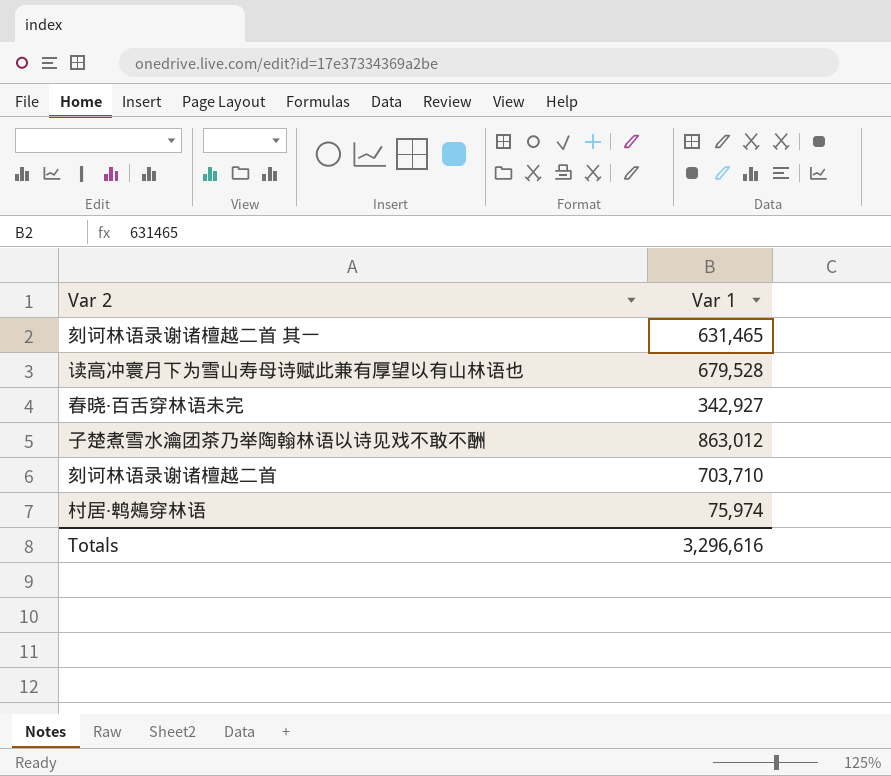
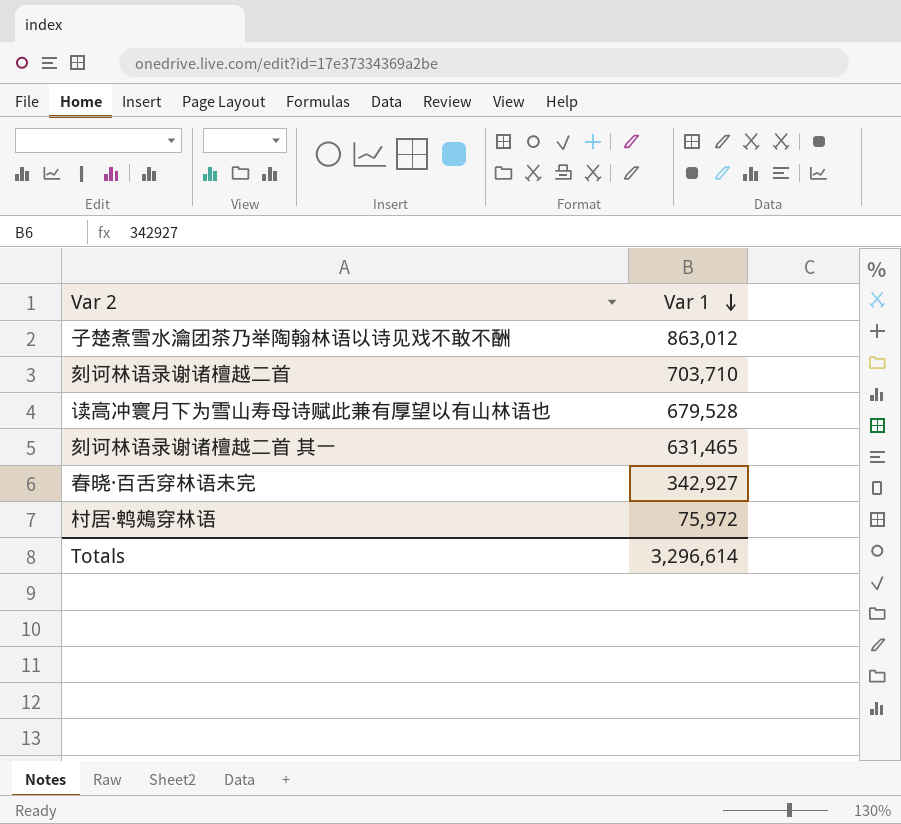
row order: none -> Var 1 descending
村居·鹎鵊穿林语 | Var 1: 75,974 -> 75,972
Totals | Var 1: 3,296,616 -> 3,296,614

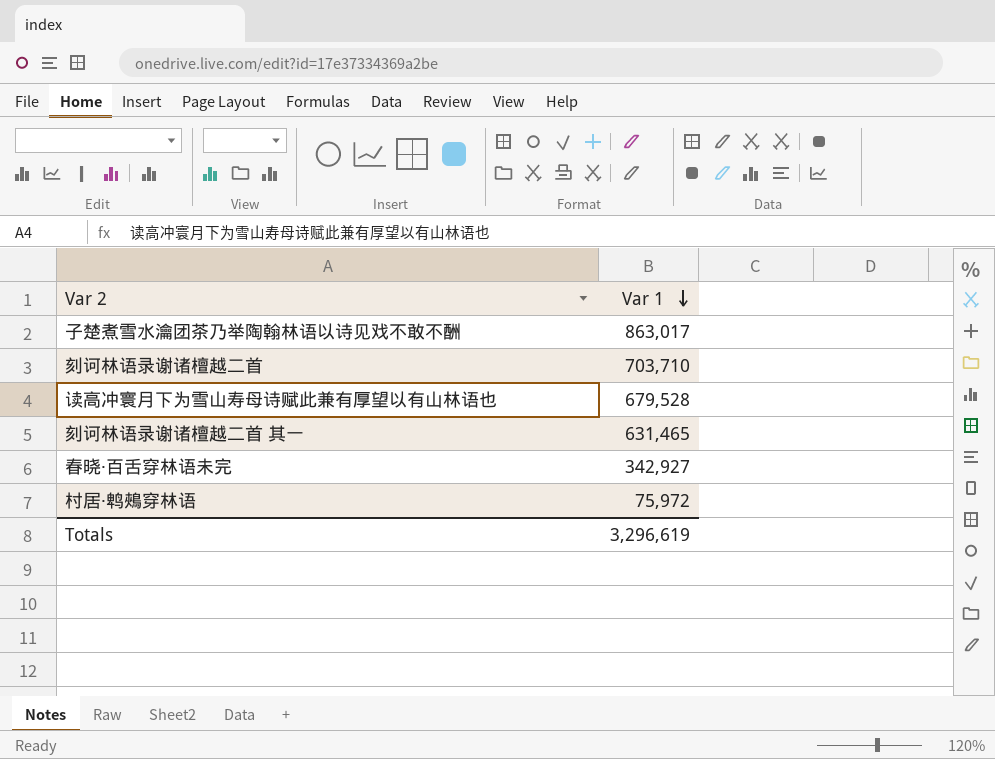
子楚煮雪水瀹团茶乃举陶翰林语以诗见戏不敢不酬 | Var 1: 863,012 -> 863,017
Totals | Var 1: 3,296,614 -> 3,296,619

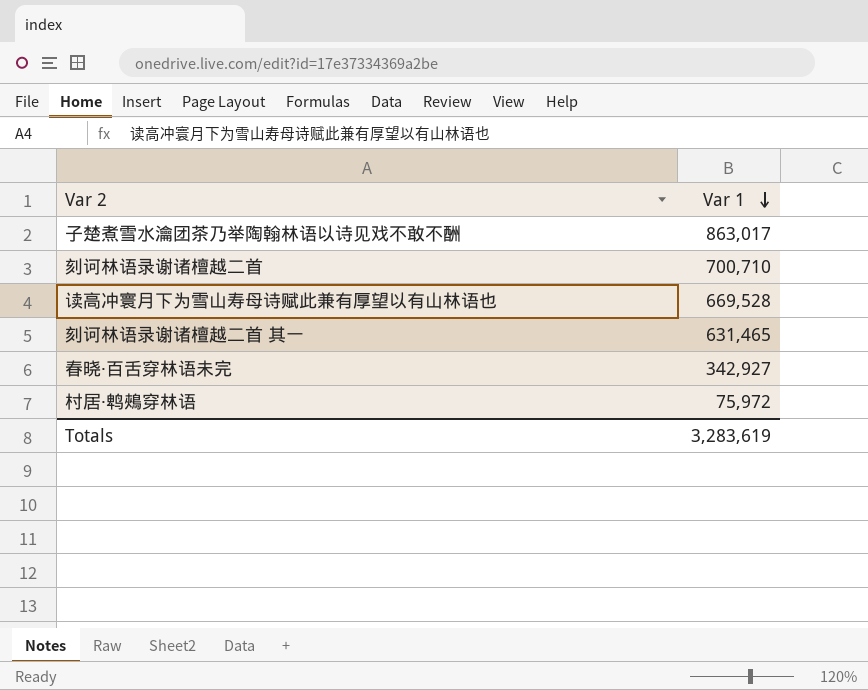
刻诃林语录谢诸檀越二首 | Var 1: 703,710 -> 700,710
读高冲寰月下为雪山寿母诗赋此兼有厚望以有山林语也 | Var 1: 679,528 -> 669,528
Totals | Var 1: 3,296,619 -> 3,283,619

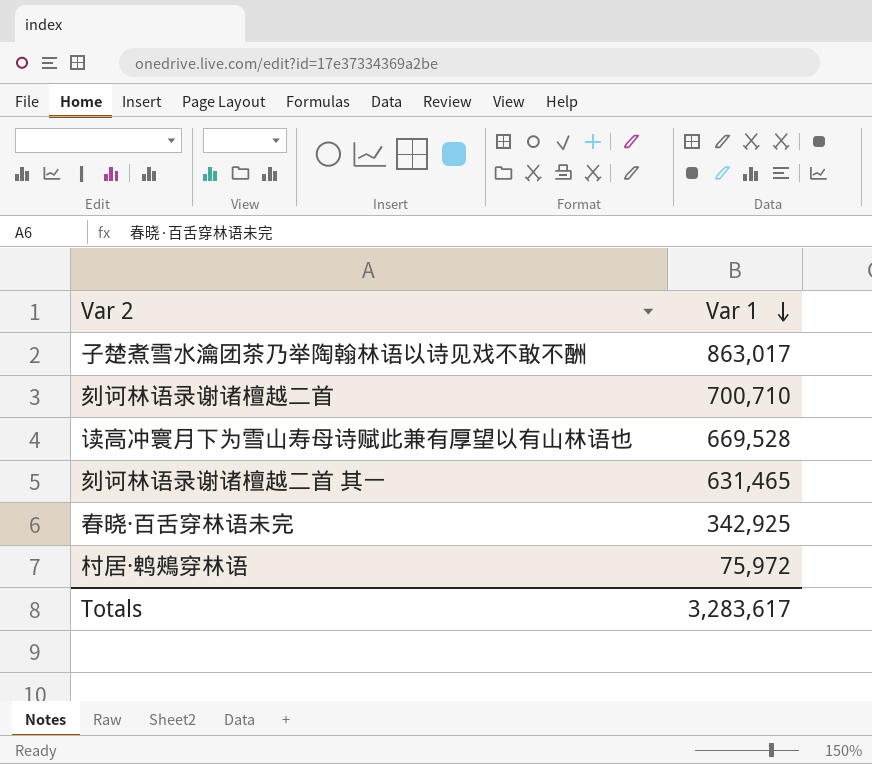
春晓·百舌穿林语未完 | Var 1: 342,927 -> 342,925
Totals | Var 1: 3,283,619 -> 3,283,617

